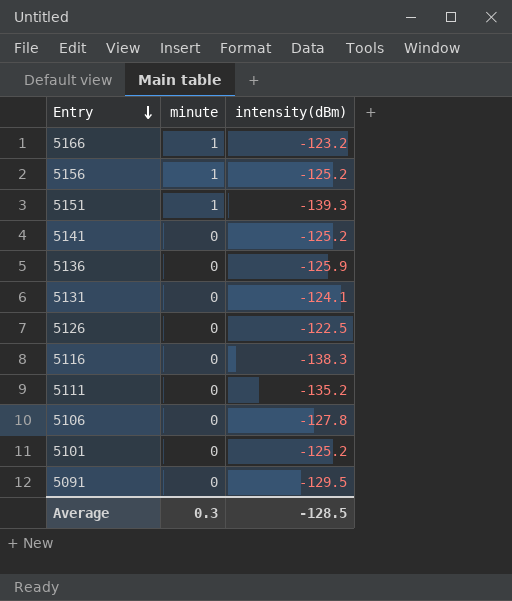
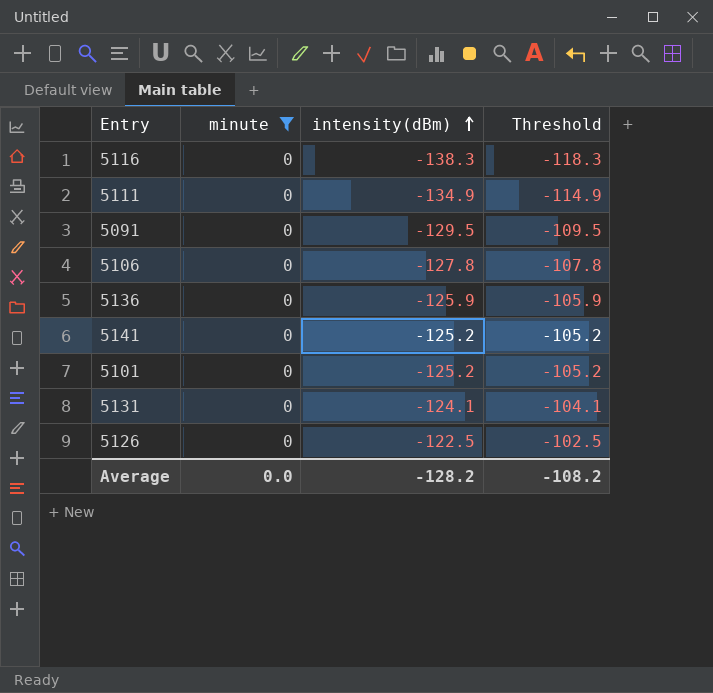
filter: none -> minute = 0
row order: Entry descending -> intensity(dBm) ascending
column Threshold | formula: none -> [intensity(dBm)] + 20
5111 | intensity(dBm): -135.2 -> -134.9
Average | minute: 0.3 -> 0.0
Average | intensity(dBm): -128.5 -> -128.2

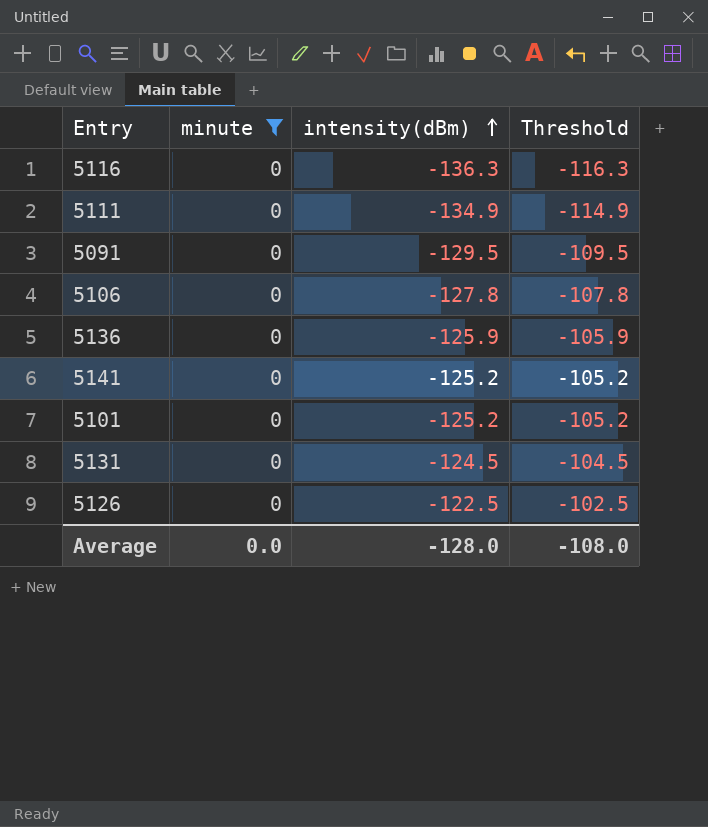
5116 | intensity(dBm): -138.3 -> -136.3
5116 | Threshold: -118.3 -> -116.3
5131 | intensity(dBm): -124.1 -> -124.5
5131 | Threshold: -104.1 -> -104.5
Average | intensity(dBm): -128.2 -> -128.0
Average | Threshold: -108.2 -> -108.0

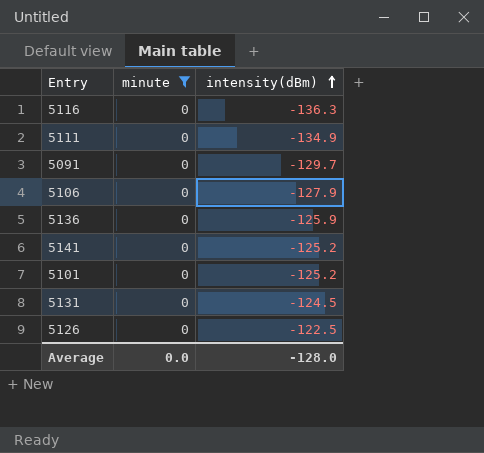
column Threshold | formula: [intensity(dBm)] + 20 -> none
5091 | intensity(dBm): -129.5 -> -129.7
5106 | intensity(dBm): -127.8 -> -127.9

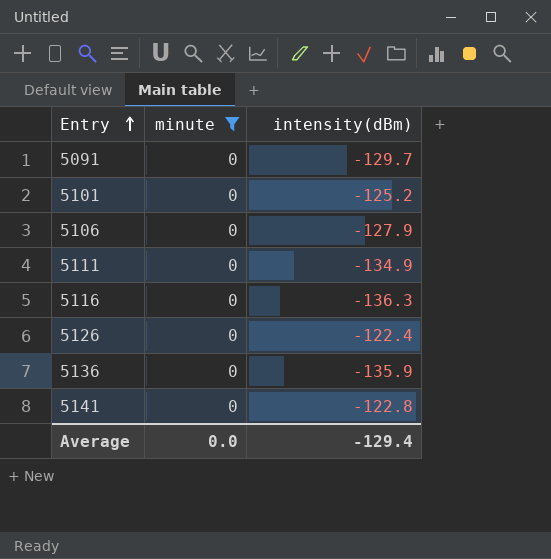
row order: intensity(dBm) ascending -> Entry ascending
row 5131: 0 | -124.5 -> none
5126 | intensity(dBm): -122.5 -> -122.4
5136 | intensity(dBm): -125.9 -> -135.9
5141 | intensity(dBm): -125.2 -> -122.8
Average | intensity(dBm): -128.0 -> -129.4

